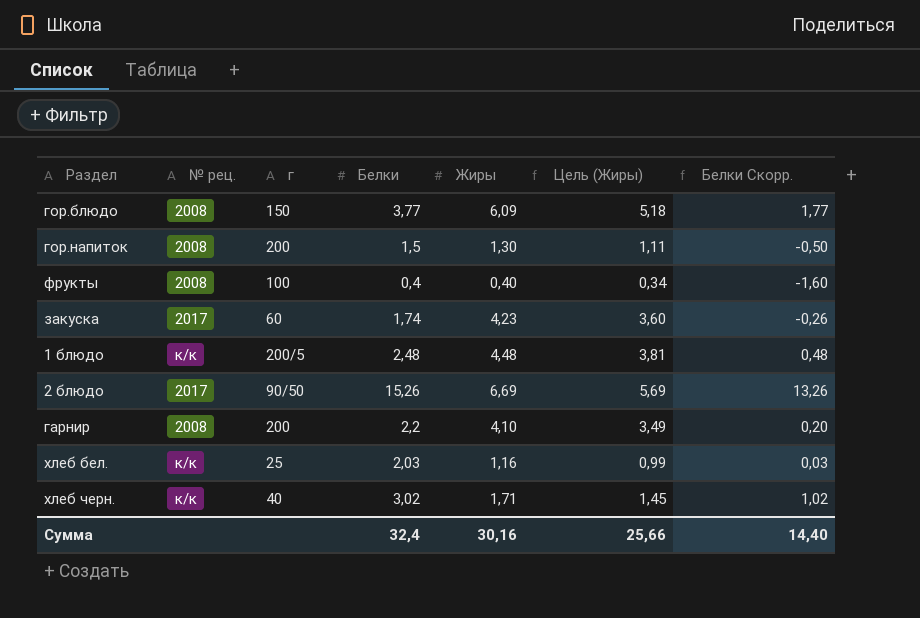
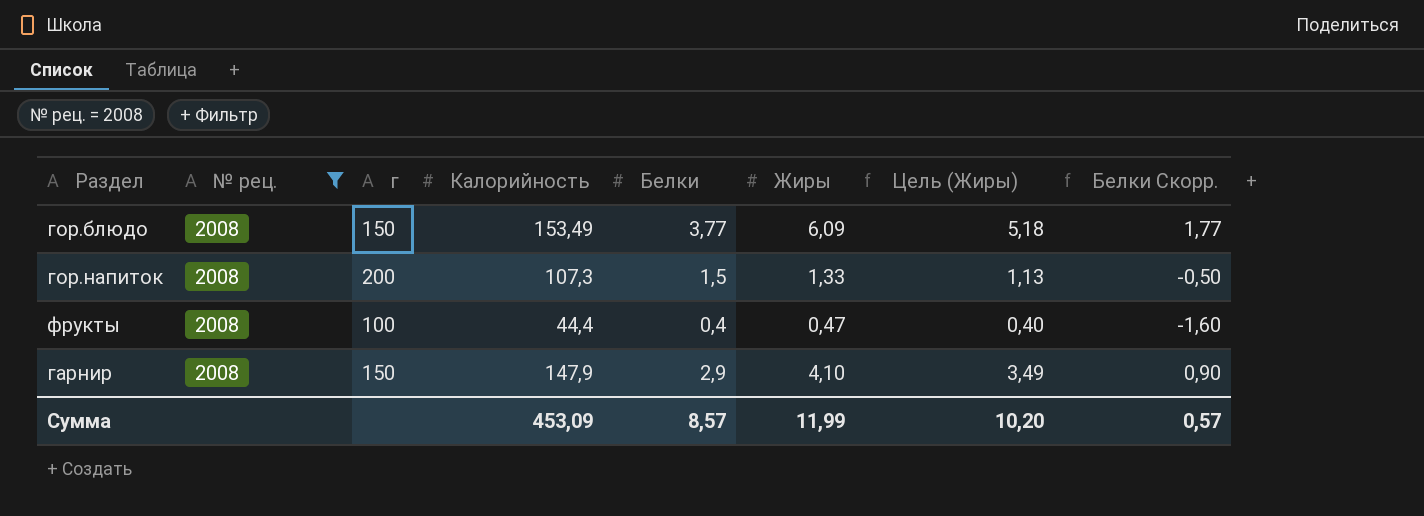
filter: none -> № рец. = 2008
column Калорийность | position: none -> 4
гор.напиток | Жиры: 1,30 -> 1,33
гор.напиток | Цель (Жиры): 1,11 -> 1,13
фрукты | Жиры: 0,40 -> 0,47
фрукты | Цель (Жиры): 0,34 -> 0,40
гарнир | г: 200 -> 150
гарнир | Белки: 2,2 -> 2,9
гарнир | Белки Скорр.: 0,20 -> 0,90
Сумма | Белки: 32,4 -> 8,57
Сумма | Жиры: 30,16 -> 11,99
Сумма | Цель (Жиры): 25,66 -> 10,20
Сумма | Белки Скорр.: 14,40 -> 0,57

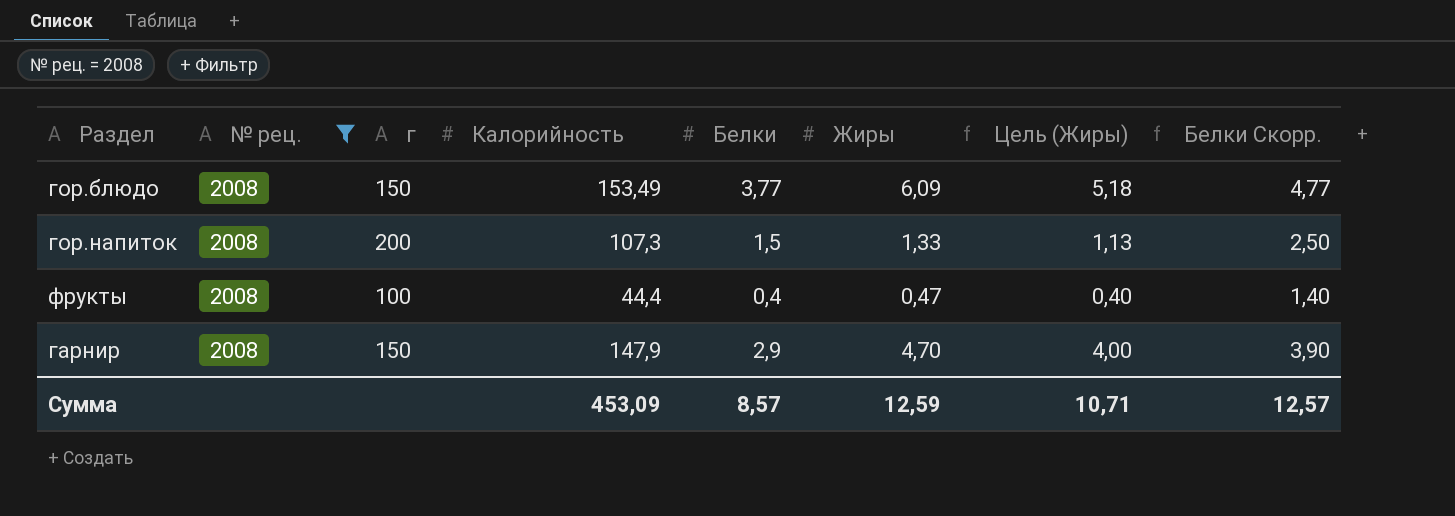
column Белки Скорр. | formula: [Белки] - 2 -> [Белки] + 1
гарнир | Жиры: 4,10 -> 4,70
гарнир | Цель (Жиры): 3,49 -> 4,00
Сумма | Жиры: 11,99 -> 12,59
Сумма | Цель (Жиры): 10,20 -> 10,71
Сумма | Белки Скорр.: 0,57 -> 12,57

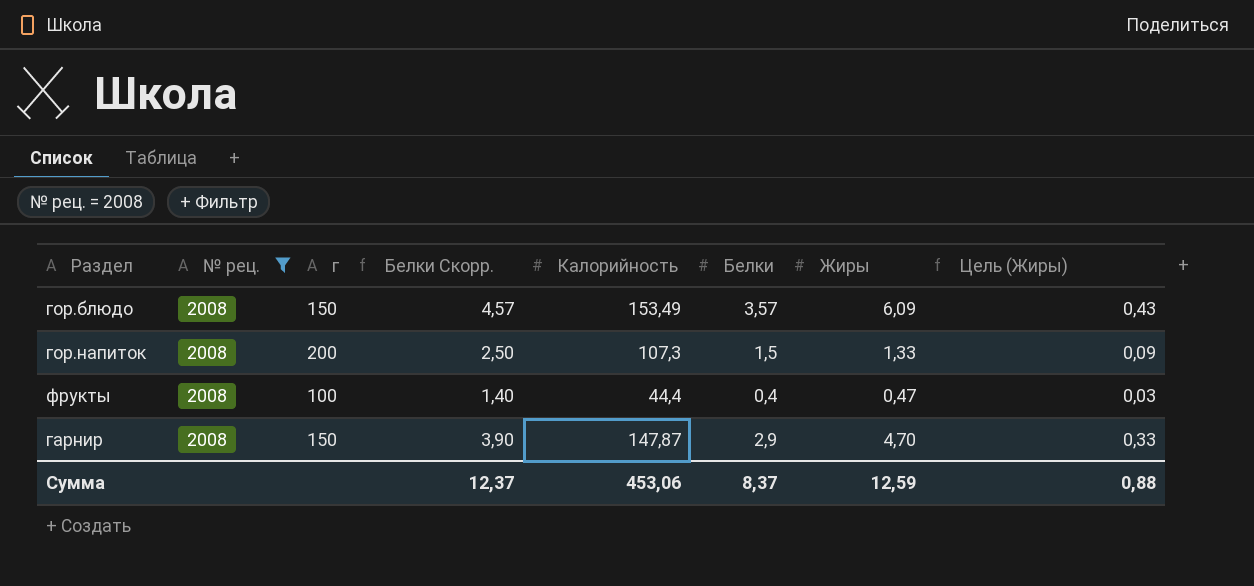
column Белки Скорр. | position: 8 -> 4
column Цель (Жиры) | formula: [Жиры] * 0,85 -> [Жиры] * 0,07
гор.блюдо | Белки Скорр.: 4,77 -> 4,57
гор.блюдо | Белки: 3,77 -> 3,57
гарнир | Калорийность: 147,9 -> 147,87
Сумма | Белки Скорр.: 12,57 -> 12,37
Сумма | Калорийность: 453,09 -> 453,06
Сумма | Белки: 8,57 -> 8,37
Сумма | Цель (Жиры): 10,71 -> 0,88

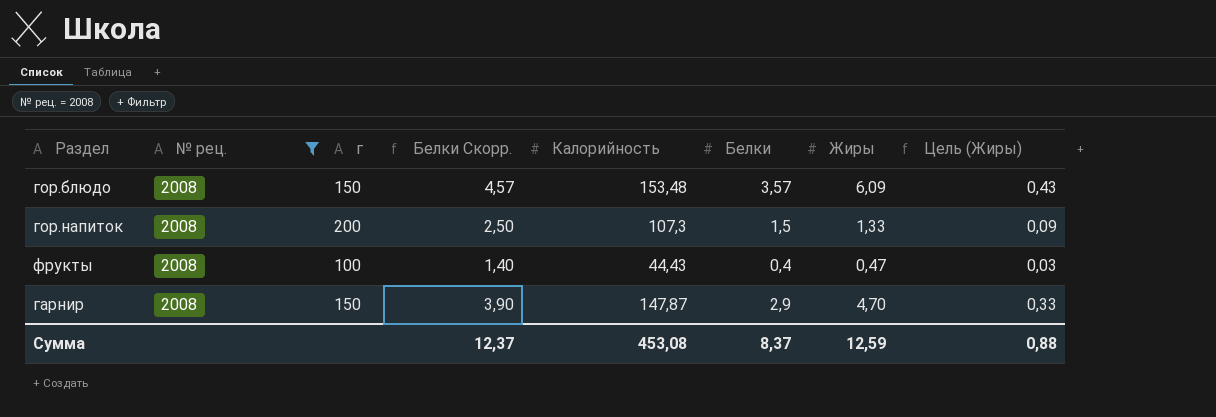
гор.блюдо | Калорийность: 153,49 -> 153,48
фрукты | Калорийность: 44,4 -> 44,43
Сумма | Калорийность: 453,06 -> 453,08

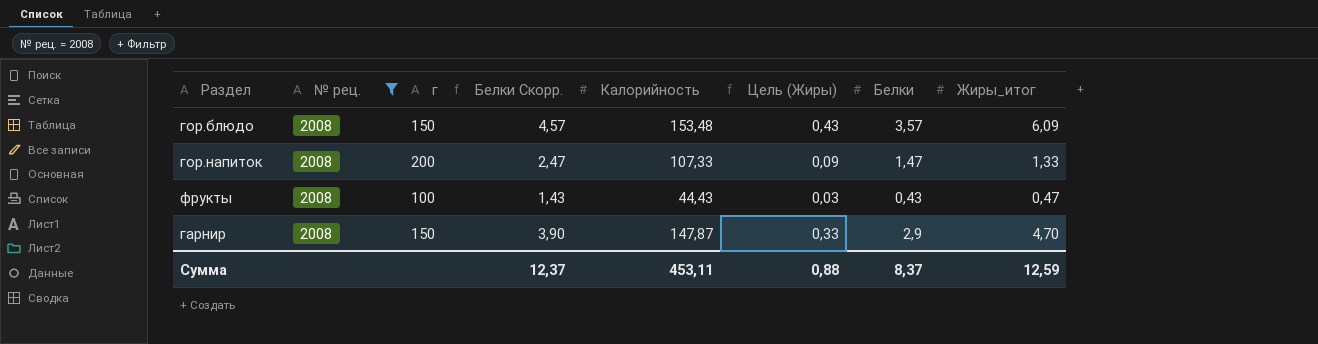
column Цель (Жиры) | position: 8 -> 6
column name: Жиры -> Жиры_итог
гор.напиток | Белки Скорр.: 2,50 -> 2,47
гор.напиток | Калорийность: 107,3 -> 107,33
гор.напиток | Белки: 1,5 -> 1,47
фрукты | Белки Скорр.: 1,40 -> 1,43
фрукты | Белки: 0,4 -> 0,43
Сумма | Калорийность: 453,08 -> 453,11

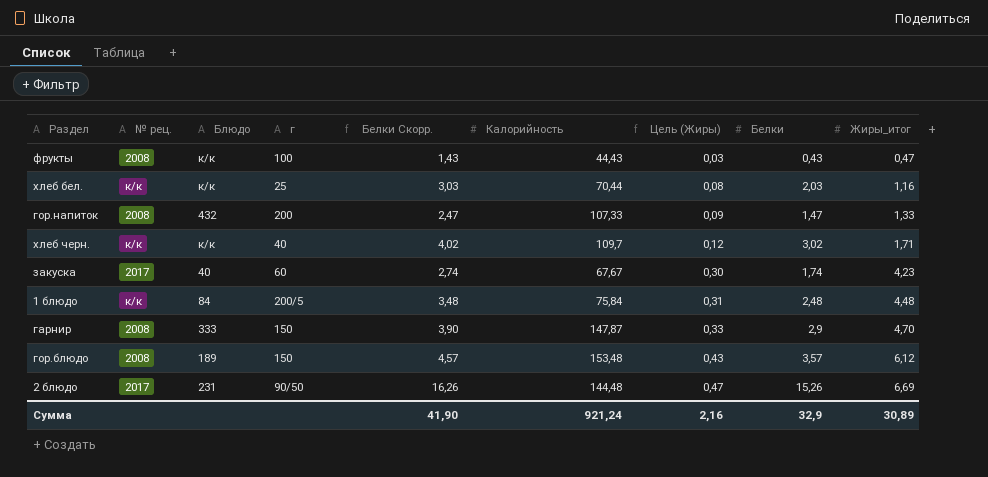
filter: № рец. = 2008 -> none
row order: none -> Цель (Жиры) ascending
column Блюдо | position: none -> 3
гор.блюдо | Жиры_итог: 6,09 -> 6,12
Сумма | Белки Скорр.: 12,37 -> 41,90
Сумма | Калорийность: 453,11 -> 921,24
Сумма | Цель (Жиры): 0,88 -> 2,16
Сумма | Белки: 8,37 -> 32,9
Сумма | Жиры_итог: 12,59 -> 30,89

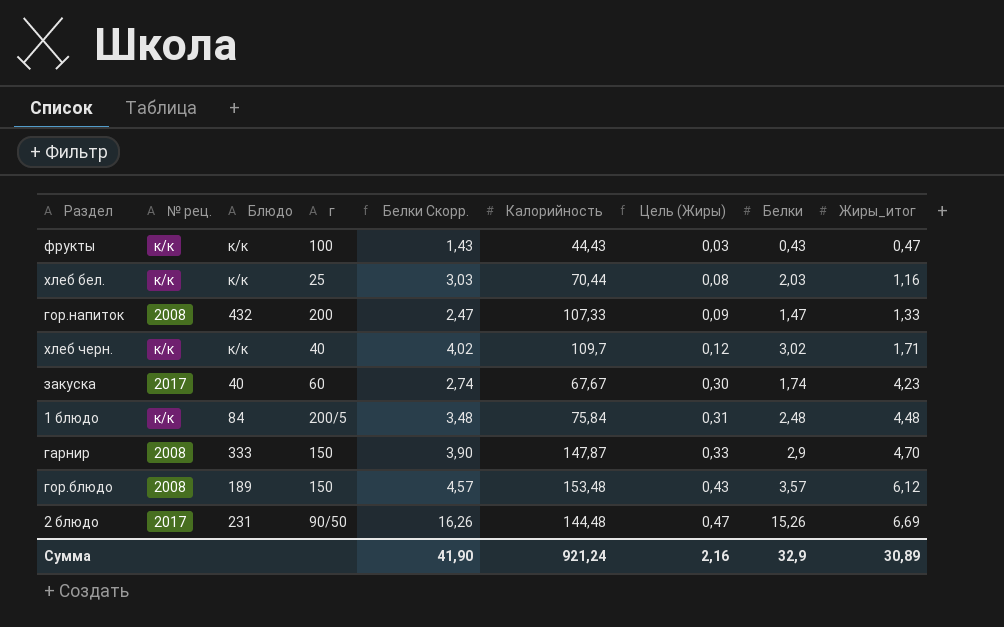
фрукты | № рец.: 2008 -> к/к

